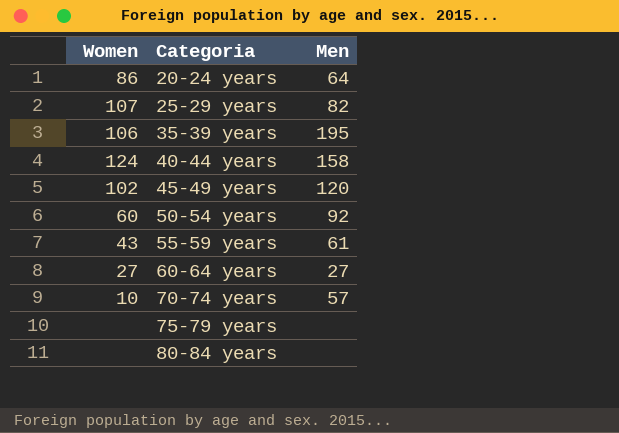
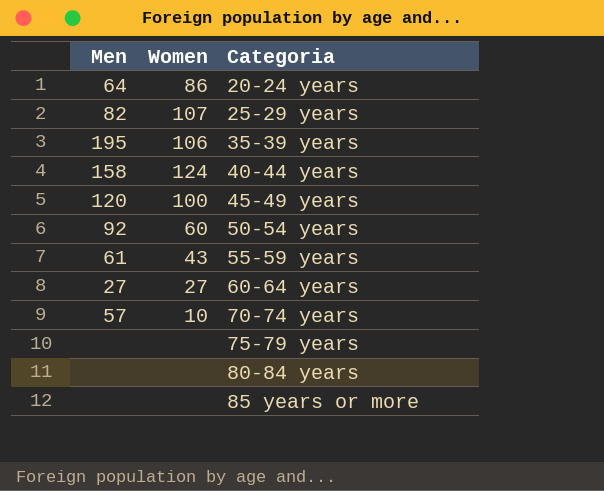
column Men | position: 3 -> 1
45-49 years | Women: 102 -> 100
row 85 years or more: none -> none | none

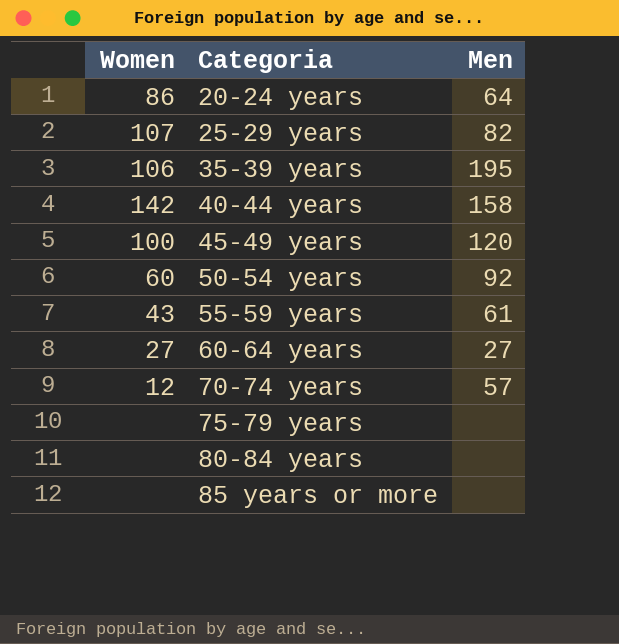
column Men | position: 1 -> 3
40-44 years | Women: 124 -> 142
70-74 years | Women: 10 -> 12

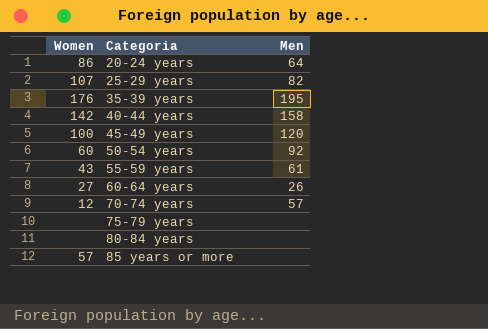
35-39 years | Women: 106 -> 176
60-64 years | Men: 27 -> 26
85 years or more | Women: none -> 57

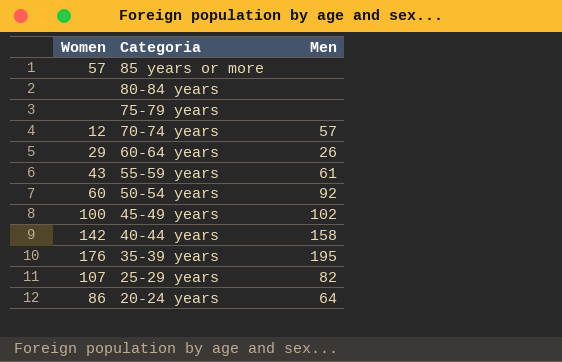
row order: Categoria ascending -> Categoria descending
60-64 years | Women: 27 -> 29
45-49 years | Men: 120 -> 102

